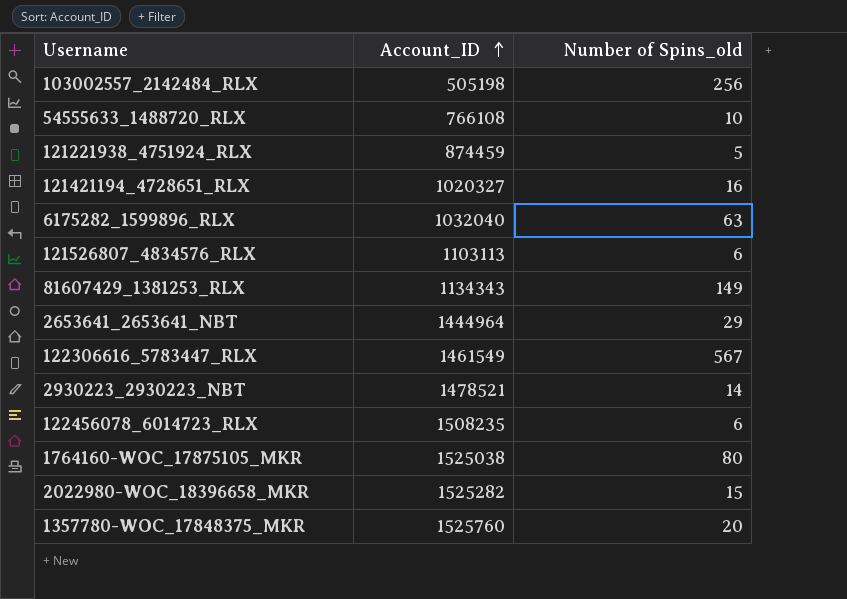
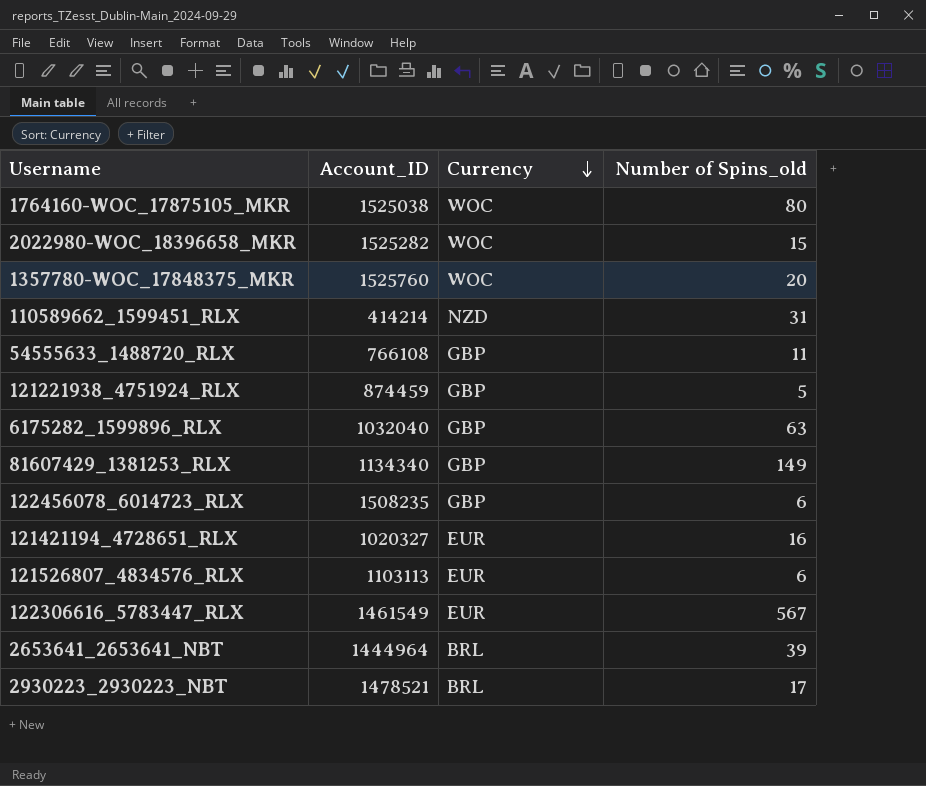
row order: Account_ID ascending -> Currency descending
column Currency | position: none -> 3
row 103002557_2142484_RLX: 505198 | 256 -> none
row 110589662_1599451_RLX: none -> 414214 | NZD | 31
54555633_1488720_RLX | Number of Spins_old: 10 -> 11
81607429_1381253_RLX | Account_ID: 1134343 -> 1134340
2653641_2653641_NBT | Number of Spins_old: 29 -> 39
2930223_2930223_NBT | Number of Spins_old: 14 -> 17

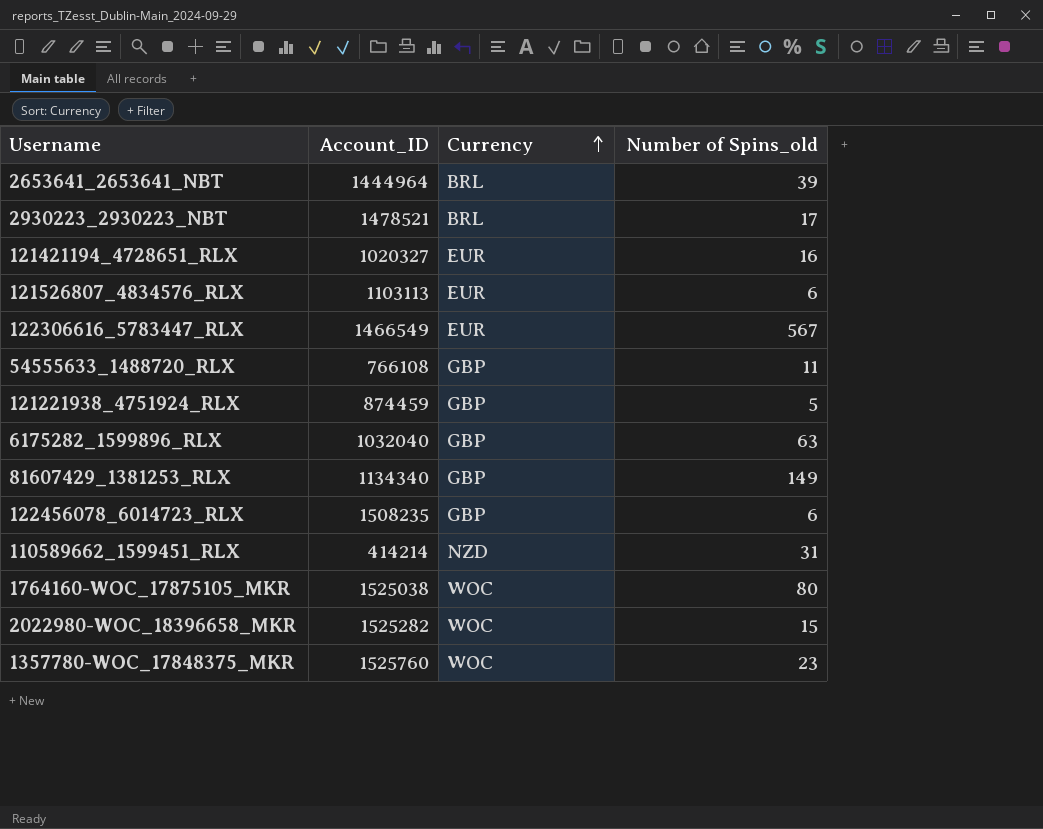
row order: Currency descending -> Currency ascending
122306616_5783447_RLX | Account_ID: 1461549 -> 1466549
1357780-WOC_17848375_MKR | Number of Spins_old: 20 -> 23

